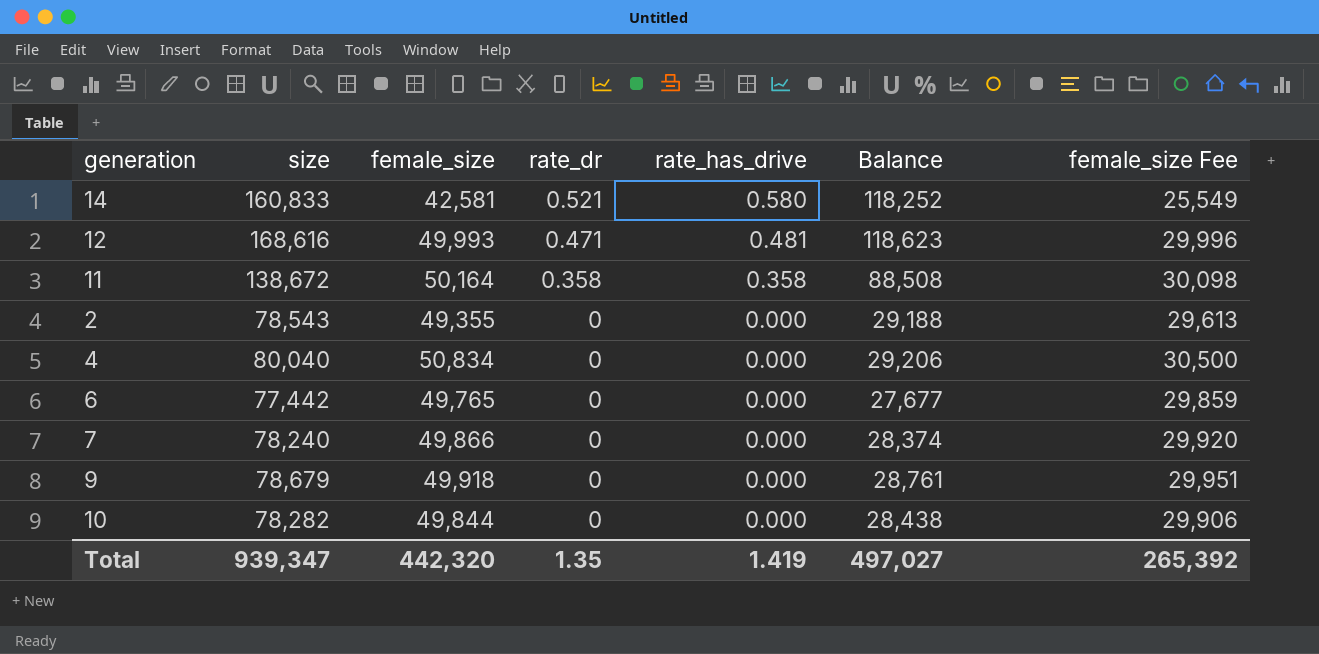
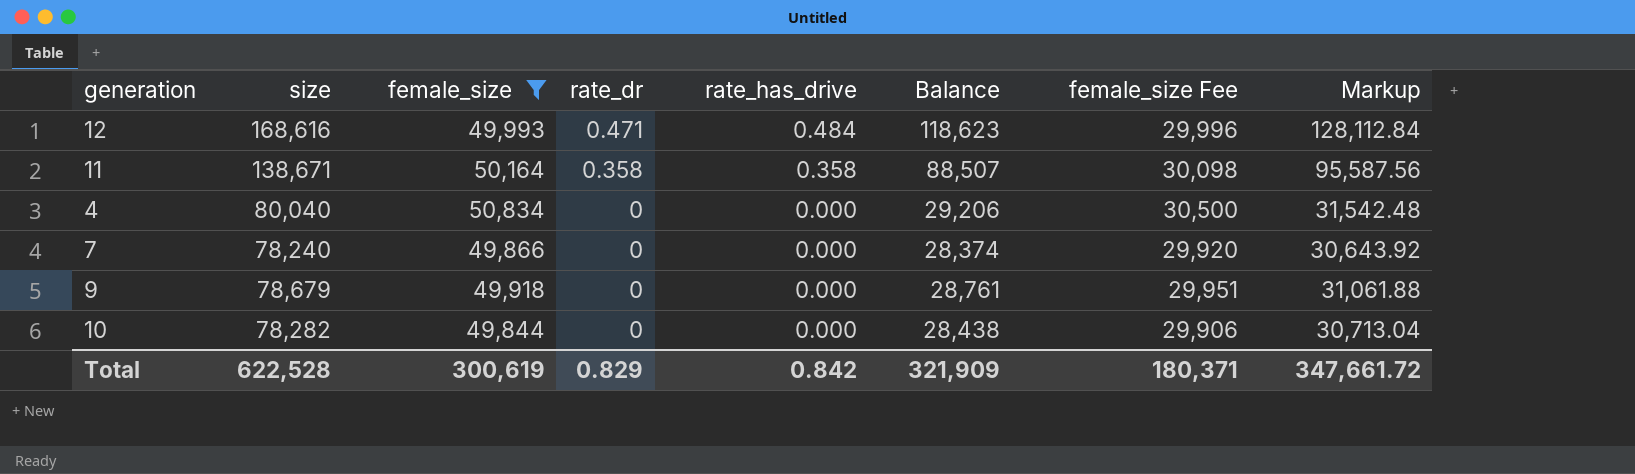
filter: none -> female_size >= 49,844
column Markup | formula: none -> [Balance] * 1.08
12 | rate_has_drive: 0.481 -> 0.484
11 | size: 138,672 -> 138,671
11 | Balance: 88,508 -> 88,507
Total | size: 939,347 -> 622,528
Total | female_size: 442,320 -> 300,619
Total | rate_dr: 1.35 -> 0.829
Total | rate_has_drive: 1.419 -> 0.842
Total | Balance: 497,027 -> 321,909
Total | female_size Fee: 265,392 -> 180,371

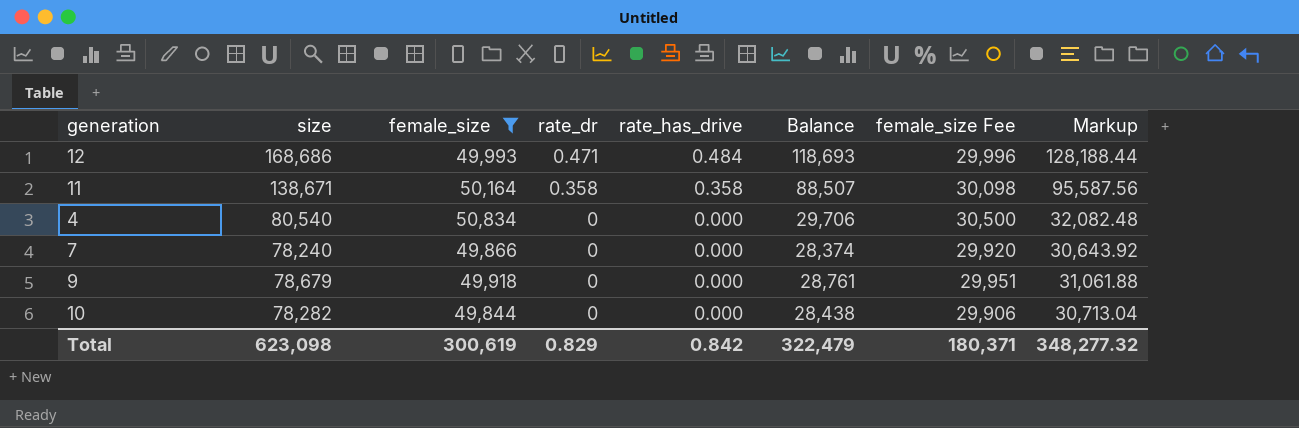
12 | size: 168,616 -> 168,686
12 | Balance: 118,623 -> 118,693
12 | Markup: 128,112.84 -> 128,188.44
4 | size: 80,040 -> 80,540
4 | Balance: 29,206 -> 29,706
4 | Markup: 31,542.48 -> 32,082.48
Total | size: 622,528 -> 623,098
Total | Balance: 321,909 -> 322,479
Total | Markup: 347,661.72 -> 348,277.32

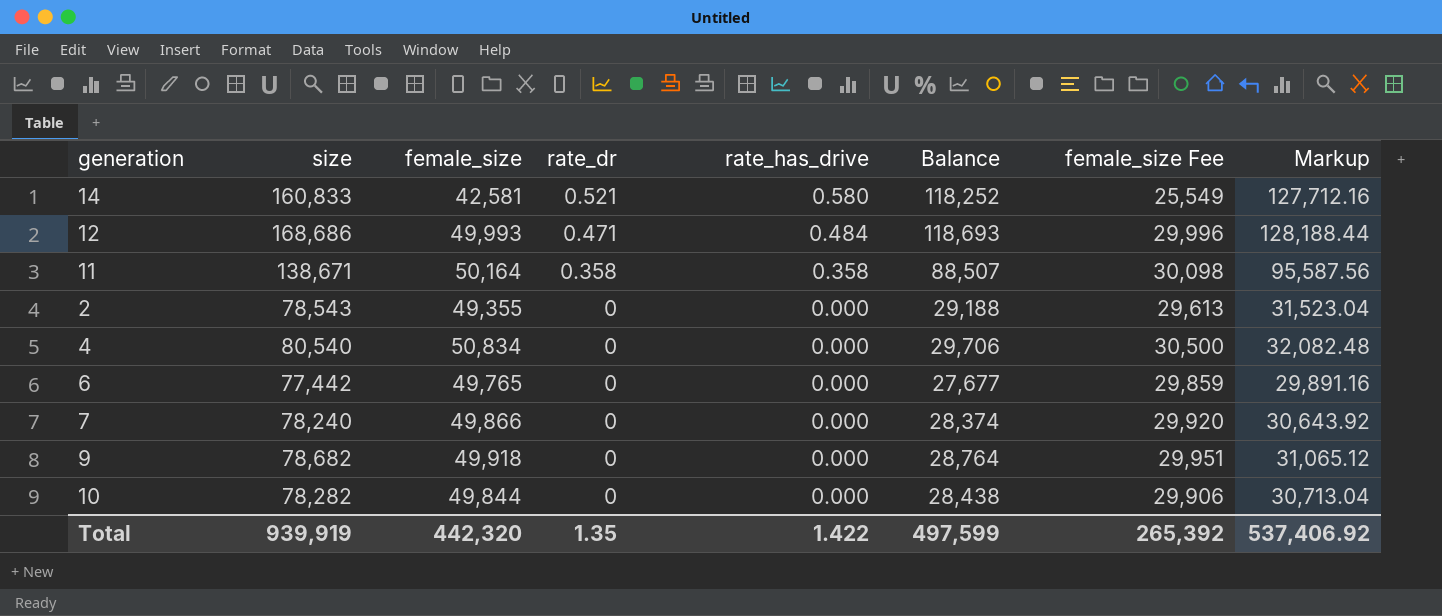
filter: female_size >= 49,844 -> none
9 | size: 78,679 -> 78,682
9 | Balance: 28,761 -> 28,764
9 | Markup: 31,061.88 -> 31,065.12
Total | size: 623,098 -> 939,919
Total | female_size: 300,619 -> 442,320
Total | rate_dr: 0.829 -> 1.35
Total | rate_has_drive: 0.842 -> 1.422
Total | Balance: 322,479 -> 497,599
Total | female_size Fee: 180,371 -> 265,392
Total | Markup: 348,277.32 -> 537,406.92

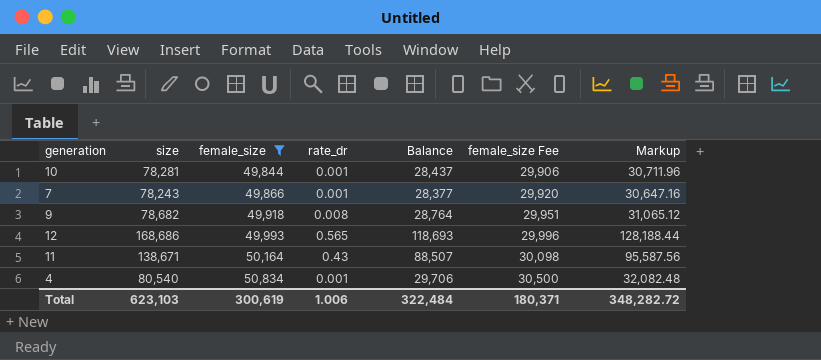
filter: none -> female_size >= 49,844
row order: rate_dr descending -> female_size ascending
column rate_has_drive | position: 5 -> none
10 | size: 78,282 -> 78,281
10 | rate_dr: 0 -> 0.001
10 | Balance: 28,438 -> 28,437
10 | Markup: 30,713.04 -> 30,711.96
7 | size: 78,240 -> 78,243
7 | rate_dr: 0 -> 0.001
7 | Balance: 28,374 -> 28,377
7 | Markup: 30,643.92 -> 30,647.16
9 | rate_dr: 0 -> 0.008
12 | rate_dr: 0.471 -> 0.565
11 | rate_dr: 0.358 -> 0.43
4 | rate_dr: 0 -> 0.001
Total | size: 939,919 -> 623,103
Total | female_size: 442,320 -> 300,619
Total | rate_dr: 1.35 -> 1.006
Total | Balance: 497,599 -> 322,484
Total | female_size Fee: 265,392 -> 180,371
Total | Markup: 537,406.92 -> 348,282.72

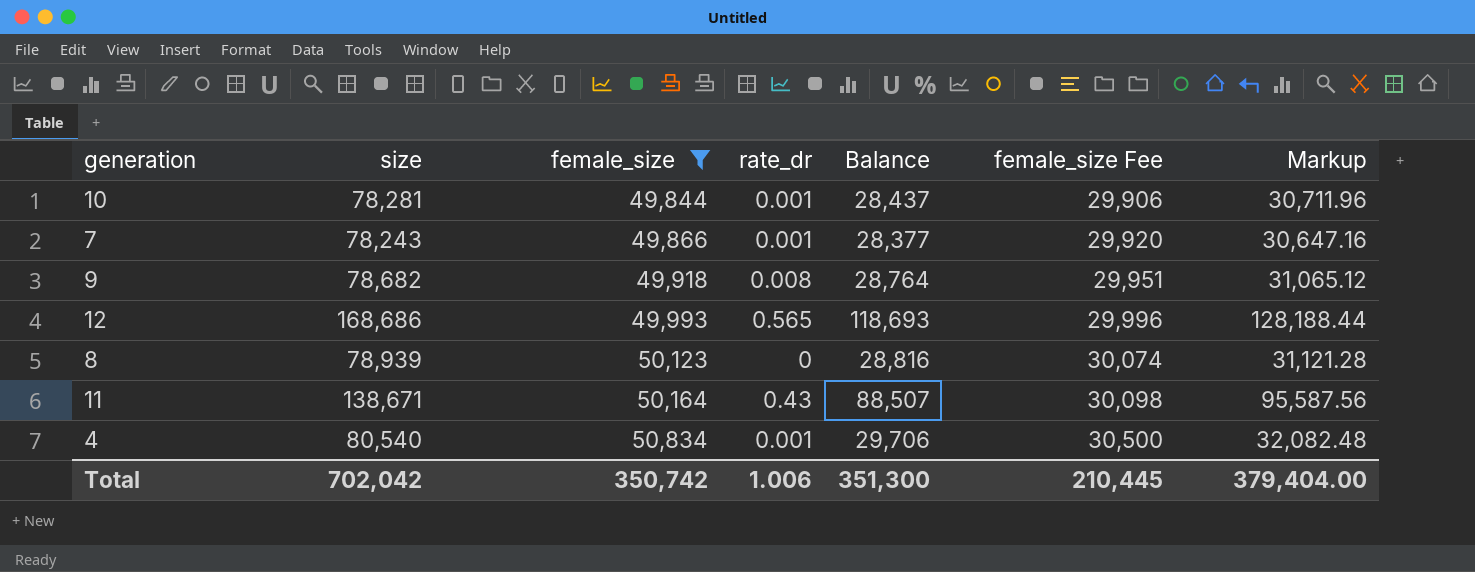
row 8: none -> 78,939 | 50,123 | 0 | 28,816 | 30,074 | 31,121.28
Total | size: 623,103 -> 702,042
Total | female_size: 300,619 -> 350,742
Total | Balance: 322,484 -> 351,300
Total | female_size Fee: 180,371 -> 210,445
Total | Markup: 348,282.72 -> 379,404.00

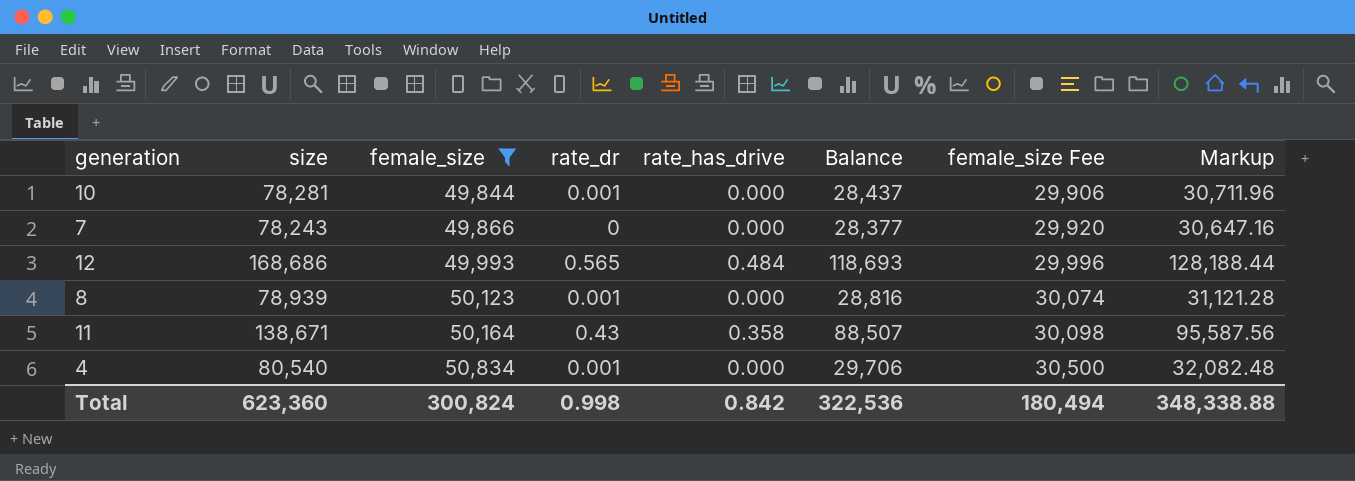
column rate_has_drive | position: none -> 5
row 9: 78,682 | 49,918 | 0.008 | 28,764 | 29,951 | 31,065.12 -> none
7 | rate_dr: 0.001 -> 0
8 | rate_dr: 0 -> 0.001
Total | size: 702,042 -> 623,360
Total | female_size: 350,742 -> 300,824
Total | rate_dr: 1.006 -> 0.998
Total | Balance: 351,300 -> 322,536
Total | female_size Fee: 210,445 -> 180,494
Total | Markup: 379,404.00 -> 348,338.88

